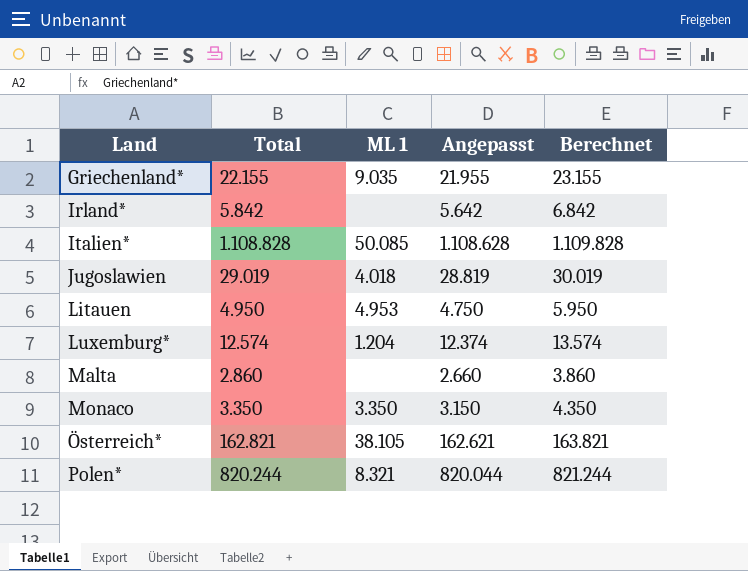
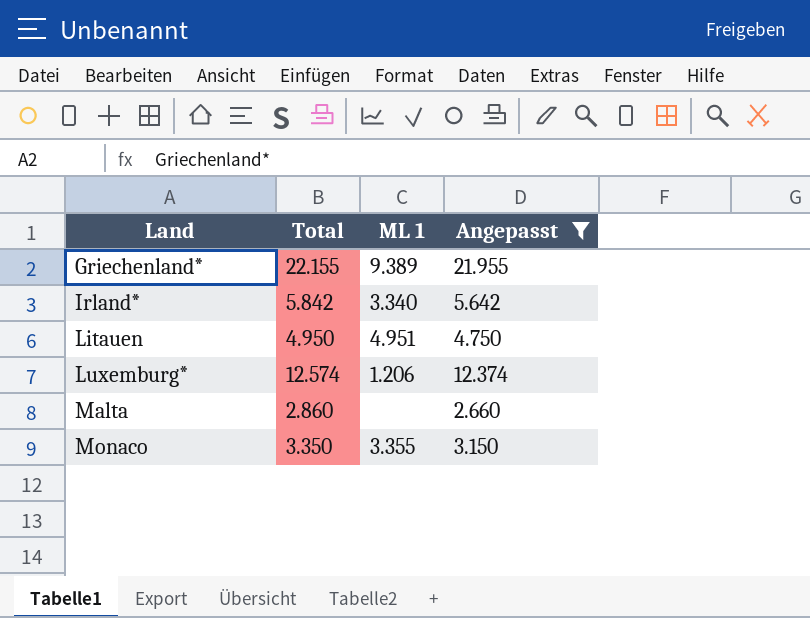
filter: none -> Angepasst <= 21.955
column Berechnet | formula: [Total] + 1000 -> none
Griechenland* | ML 1: 9.035 -> 9.389
Irland* | ML 1: none -> 3.340
Litauen | ML 1: 4.953 -> 4.951
Luxemburg* | ML 1: 1.204 -> 1.206
Monaco | ML 1: 3.350 -> 3.355

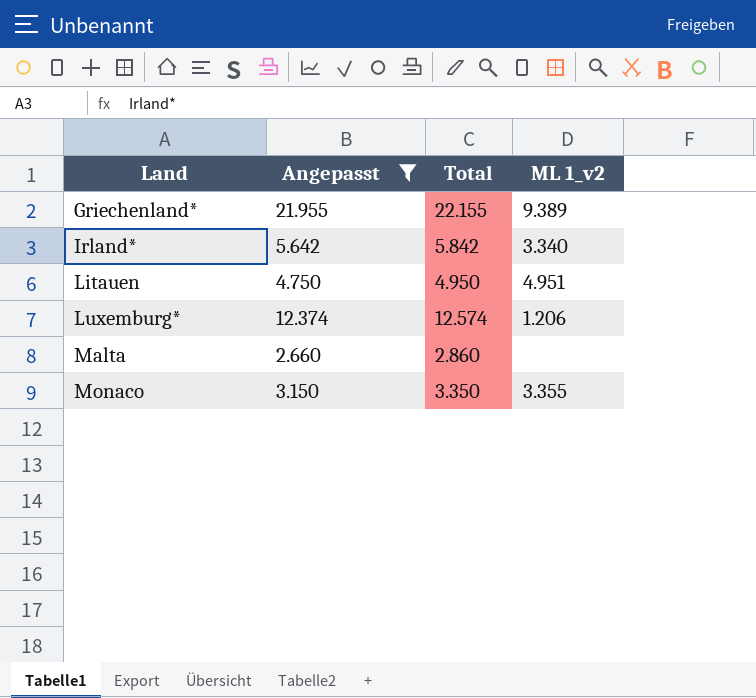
column Angepasst | position: 4 -> 2
column name: ML 1 -> ML 1_v2

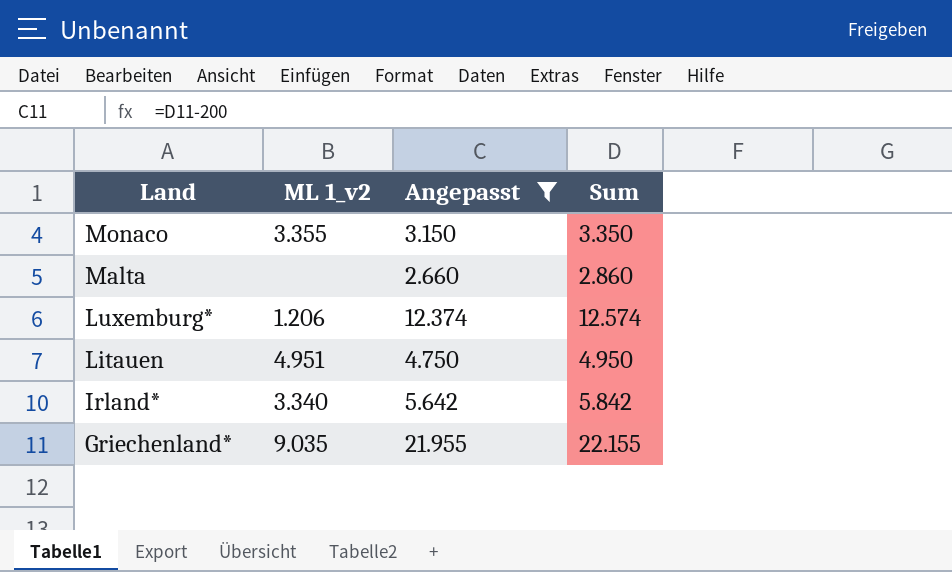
row order: Land ascending -> Land descending
column ML 1_v2 | position: 4 -> 2
column name: Total -> Sum
Griechenland* | ML 1_v2: 9.389 -> 9.035

